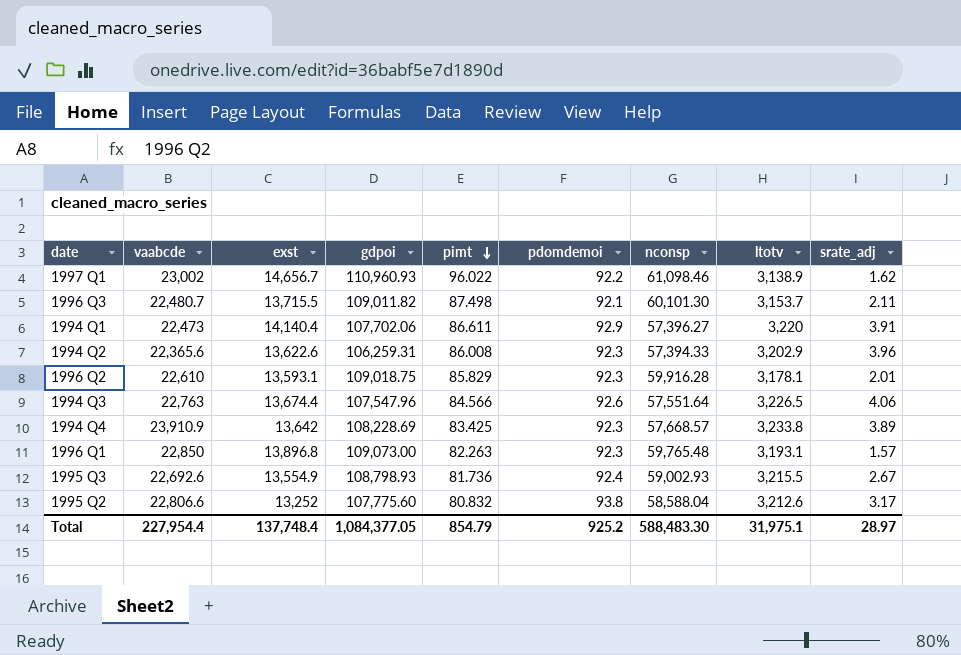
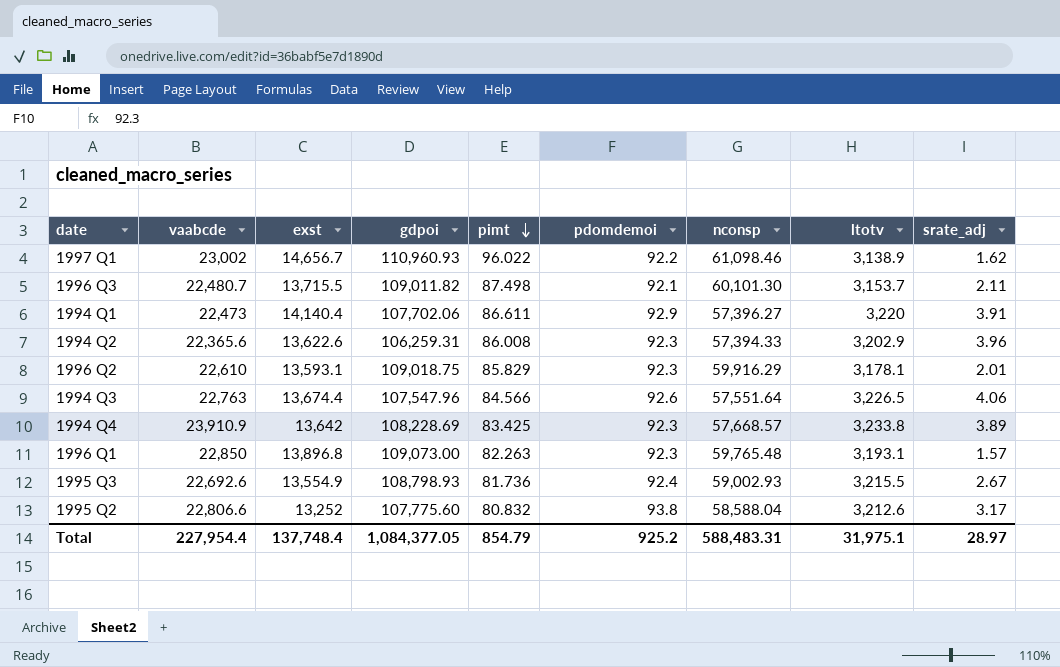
1996 Q2 | nconsp: 59,916.28 -> 59,916.29
Total | nconsp: 588,483.30 -> 588,483.31

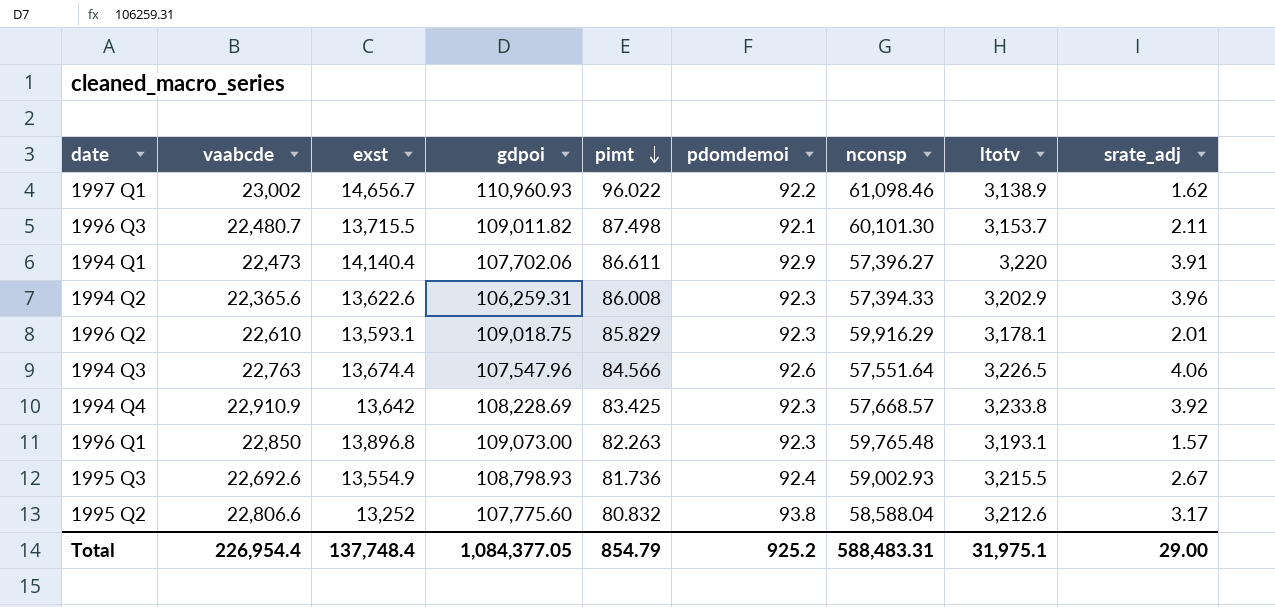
1994 Q4 | vaabcde: 23,910.9 -> 22,910.9
1994 Q4 | srate_adj: 3.89 -> 3.92
Total | vaabcde: 227,954.4 -> 226,954.4
Total | srate_adj: 28.97 -> 29.00

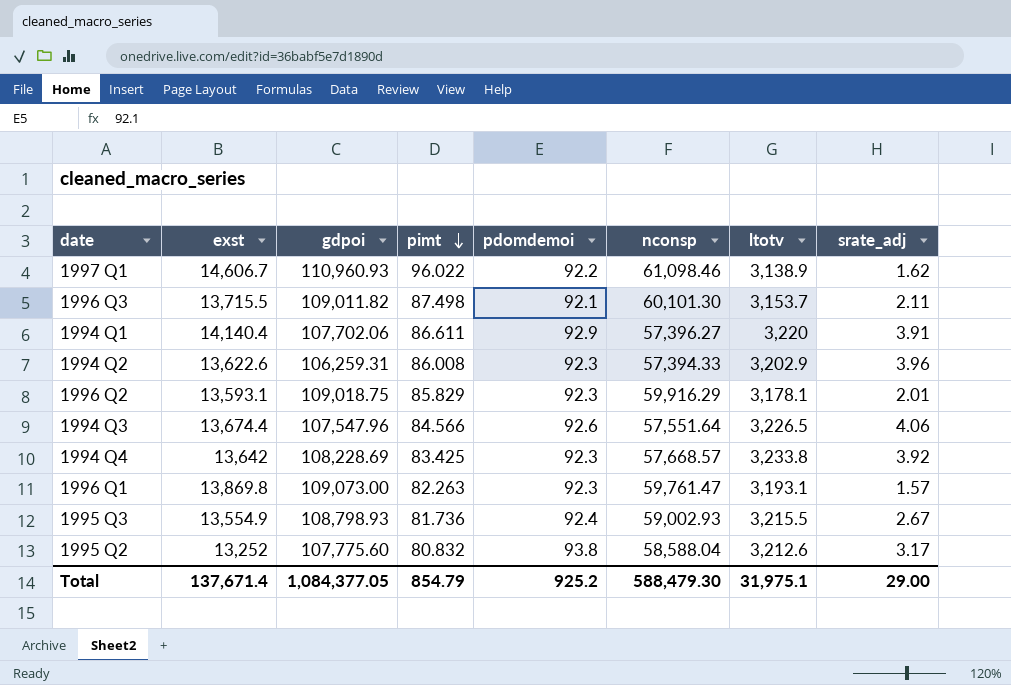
column vaabcde | position: 2 -> none
1997 Q1 | exst: 14,656.7 -> 14,606.7
1996 Q1 | exst: 13,896.8 -> 13,869.8
1996 Q1 | nconsp: 59,765.48 -> 59,761.47
Total | exst: 137,748.4 -> 137,671.4
Total | nconsp: 588,483.31 -> 588,479.30

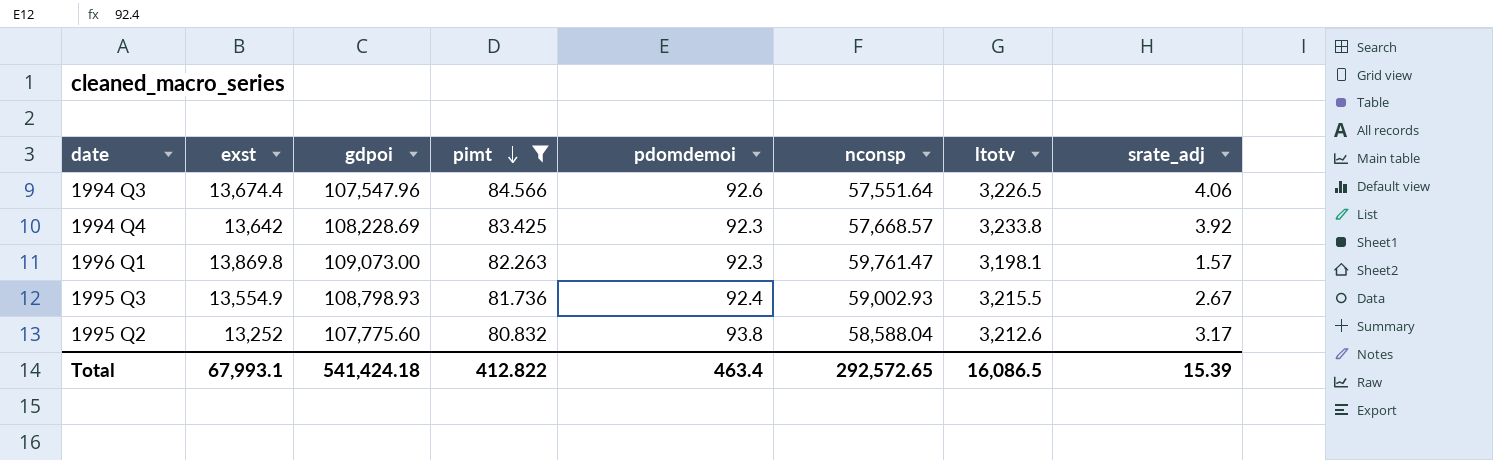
filter: none -> pimt <= 84.566
1996 Q1 | ltotv: 3,193.1 -> 3,198.1
Total | exst: 137,671.4 -> 67,993.1
Total | gdpoi: 1,084,377.05 -> 541,424.18
Total | pimt: 854.79 -> 412.822
Total | pdomdemoi: 925.2 -> 463.4
Total | nconsp: 588,479.30 -> 292,572.65
Total | ltotv: 31,975.1 -> 16,086.5
Total | srate_adj: 29.00 -> 15.39

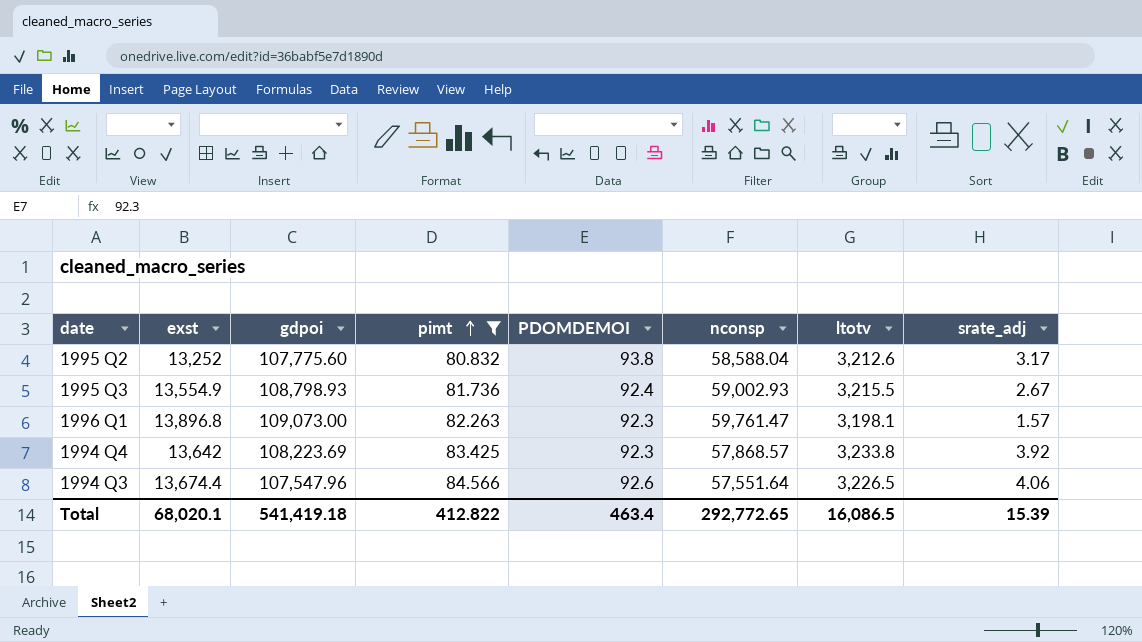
row order: pimt descending -> pimt ascending
column name: pdomdemoi -> PDOMDEMOI
1996 Q1 | exst: 13,869.8 -> 13,896.8
1994 Q4 | gdpoi: 108,228.69 -> 108,223.69
1994 Q4 | nconsp: 57,668.57 -> 57,868.57
Total | exst: 67,993.1 -> 68,020.1
Total | gdpoi: 541,424.18 -> 541,419.18
Total | nconsp: 292,572.65 -> 292,772.65

